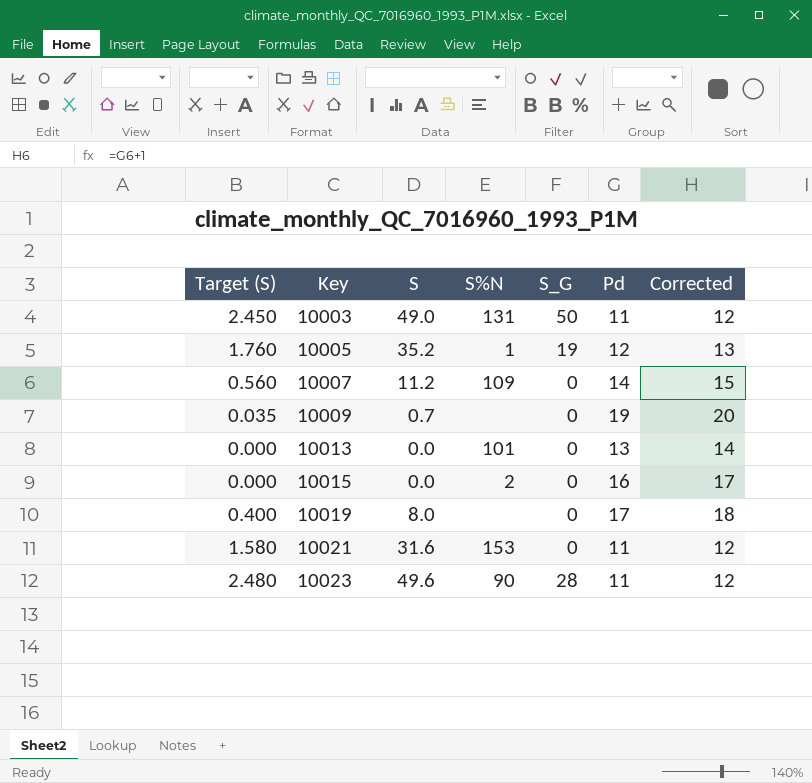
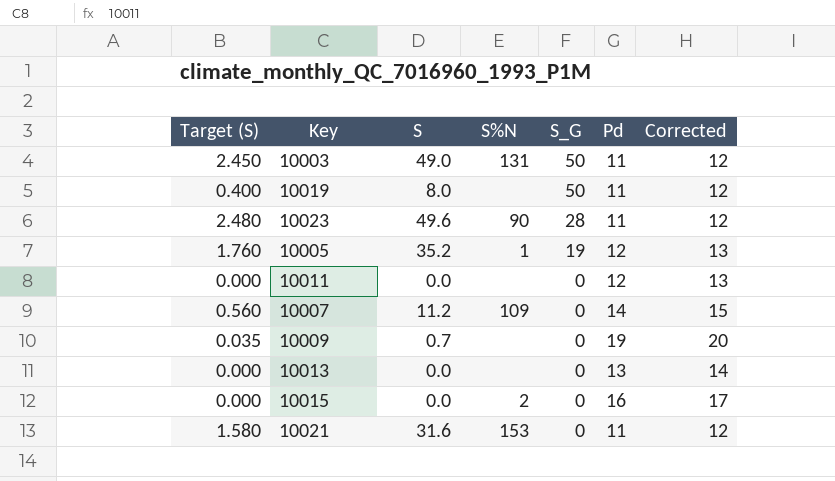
row order: Key ascending -> S_G descending
10019 | S_G: 0 -> 50
10019 | Pd: 17 -> 11
10019 | Corrected: 18 -> 12
row 10011: none -> 0.000 | 0.0 | none | 0 | 12 | 13
10013 | S%N: 101 -> none

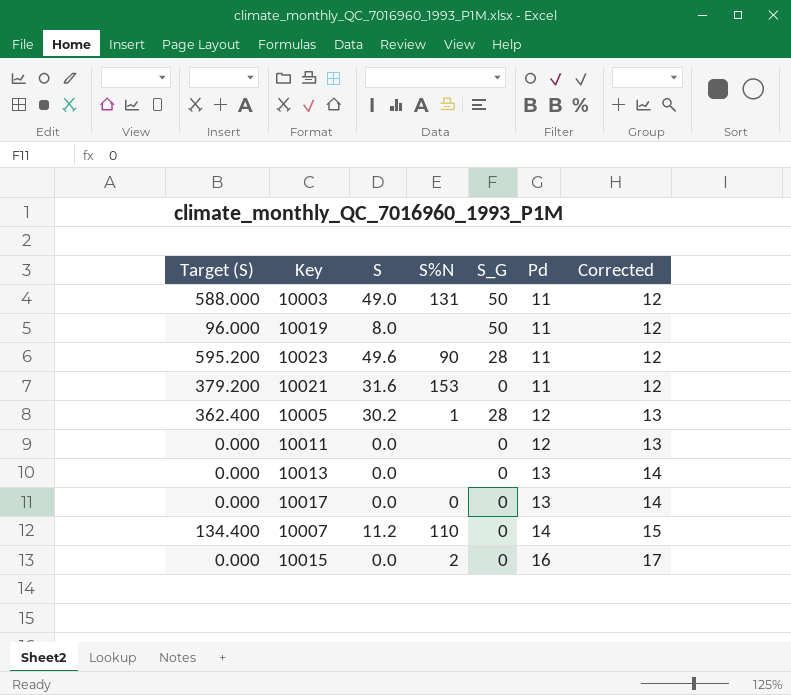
row order: S_G descending -> Pd ascending
column Target (S) | formula: [S] * 0.05 -> [S] * 12
row 10009: 0.035 | 0.7 | none | 0 | 19 | 20 -> none
10005 | S: 35.2 -> 30.2
10005 | S_G: 19 -> 28
row 10017: none -> 0.000 | 0.0 | 0 | 0 | 13 | 14
10007 | S%N: 109 -> 110

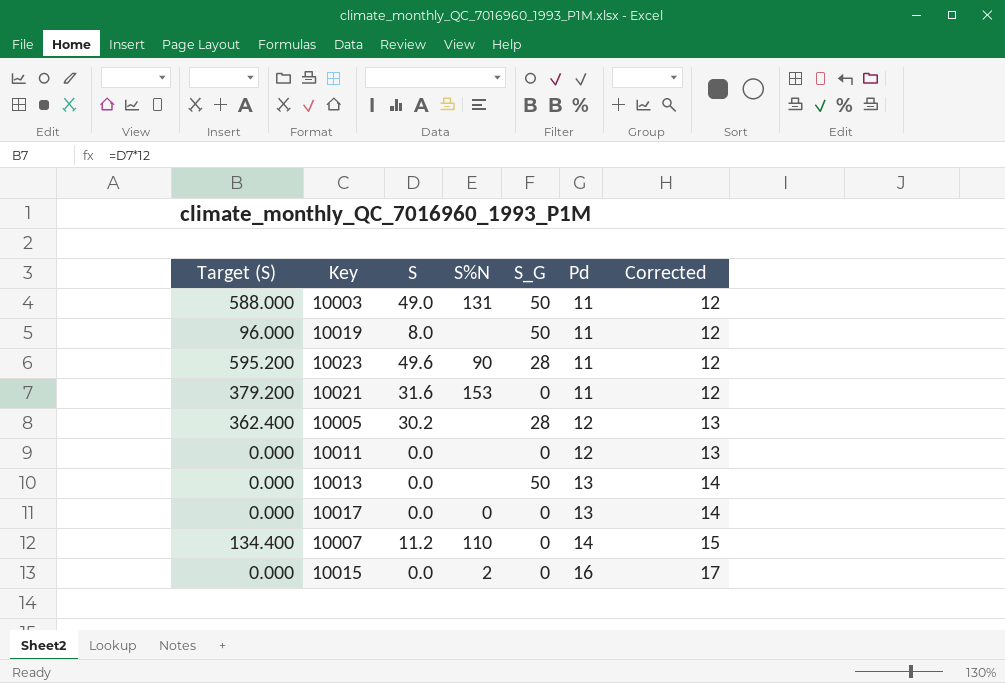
10005 | S%N: 1 -> none
10013 | S_G: 0 -> 50

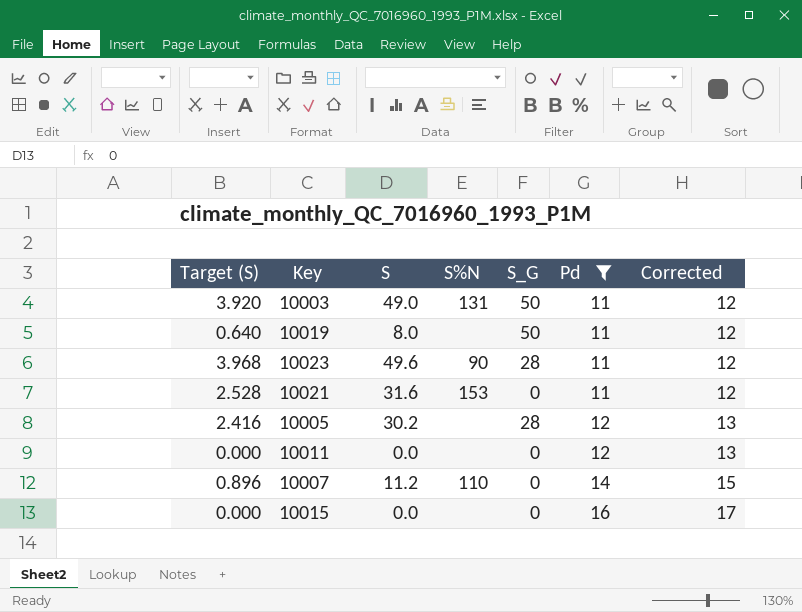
filter: none -> Pd != 13
column Target (S) | formula: [S] * 12 -> [S] * 0.08
10015 | S%N: 2 -> none

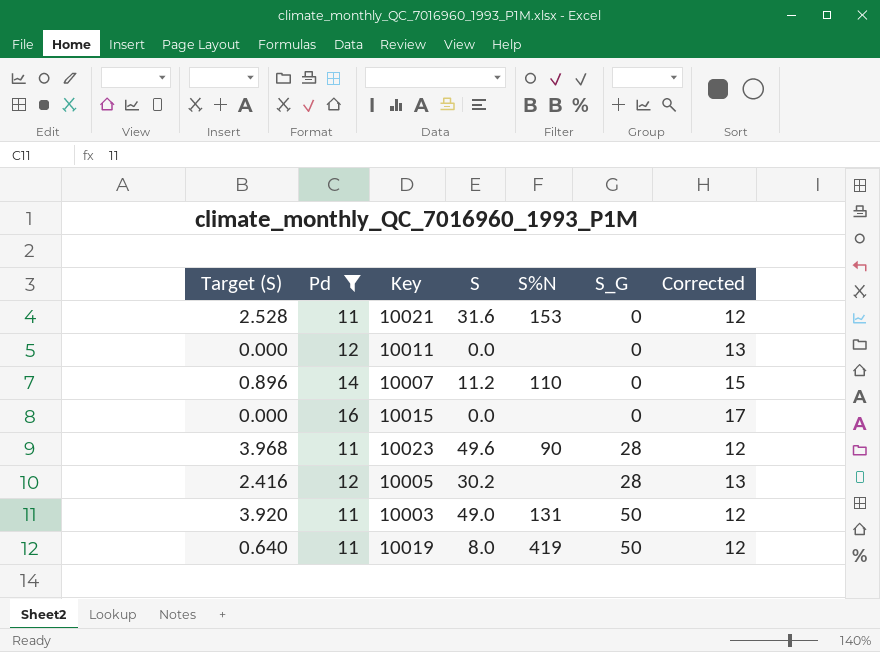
row order: Pd ascending -> S_G ascending
column Pd | position: 6 -> 2
10019 | S%N: none -> 419

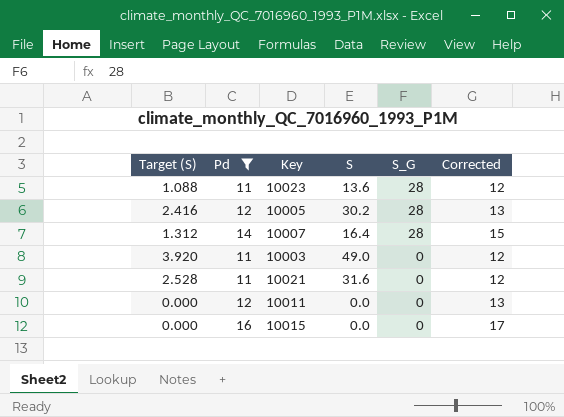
row order: S_G ascending -> S_G descending
column S%N | position: 5 -> none
row 10019: 0.640 | 11 | 8.0 | 419 | 50 | 12 -> none
10023 | Target (S): 3.968 -> 1.088
10023 | S: 49.6 -> 13.6
10007 | Target (S): 0.896 -> 1.312
10007 | S: 11.2 -> 16.4
10007 | S_G: 0 -> 28
10003 | S_G: 50 -> 0

